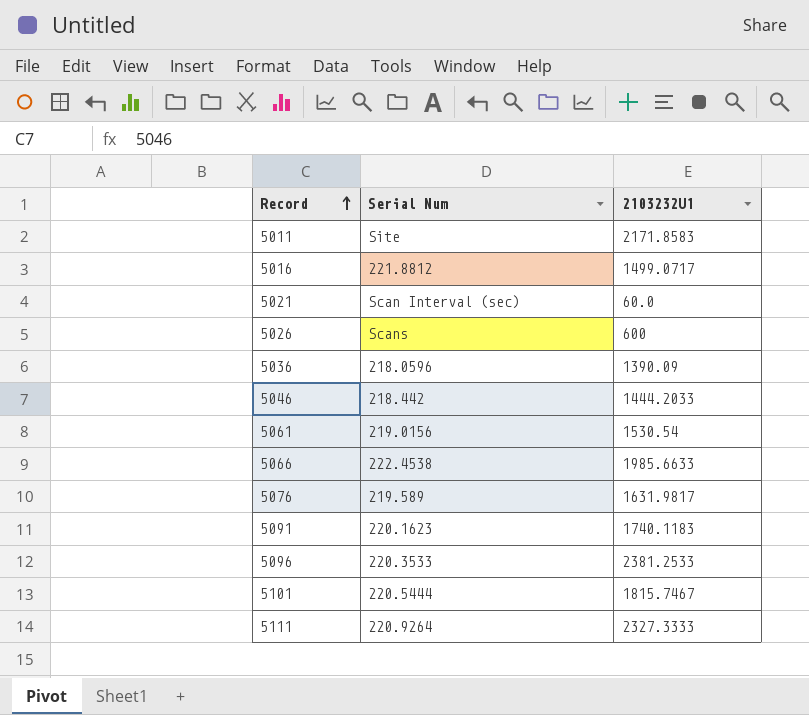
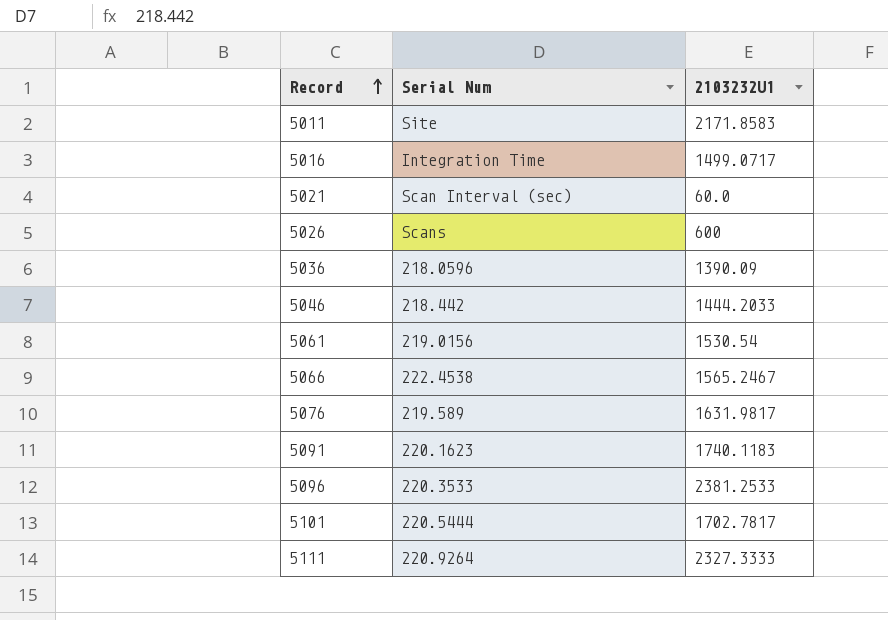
5016 | Serial Num: 221.8812 -> Integration Time
5066 | 2103232U1: 1985.6633 -> 1565.2467
5101 | 2103232U1: 1815.7467 -> 1702.7817

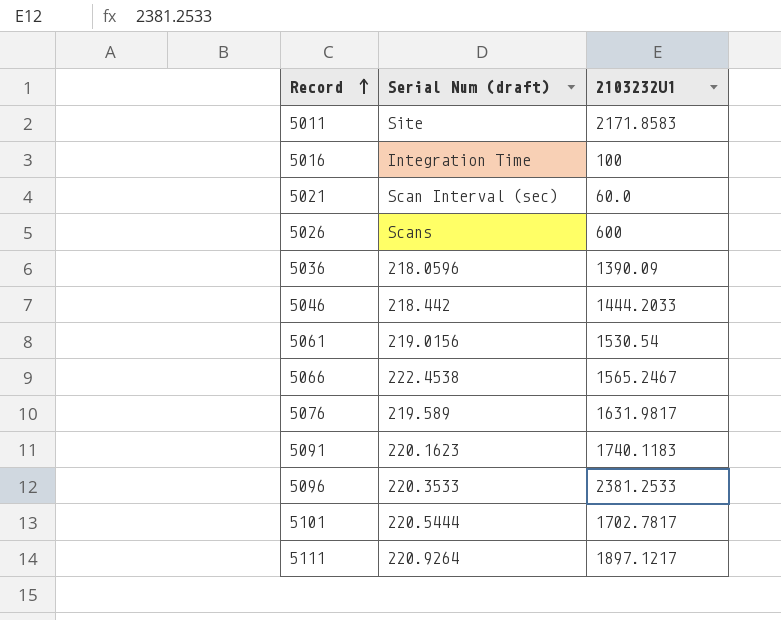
column name: Serial Num -> Serial Num (draft)
5016 | 2103232U1: 1499.0717 -> 100
5111 | 2103232U1: 2327.3333 -> 1897.1217

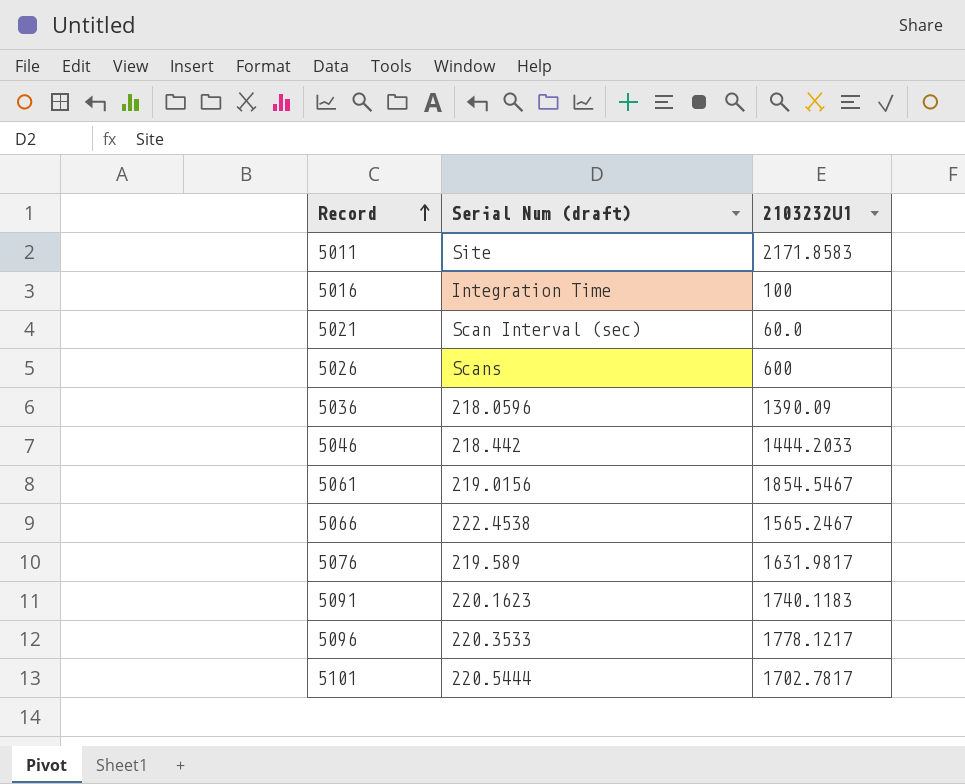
row 5111: 220.9264 | 1897.1217 -> none
5061 | 2103232U1: 1530.54 -> 1854.5467
5096 | 2103232U1: 2381.2533 -> 1778.1217

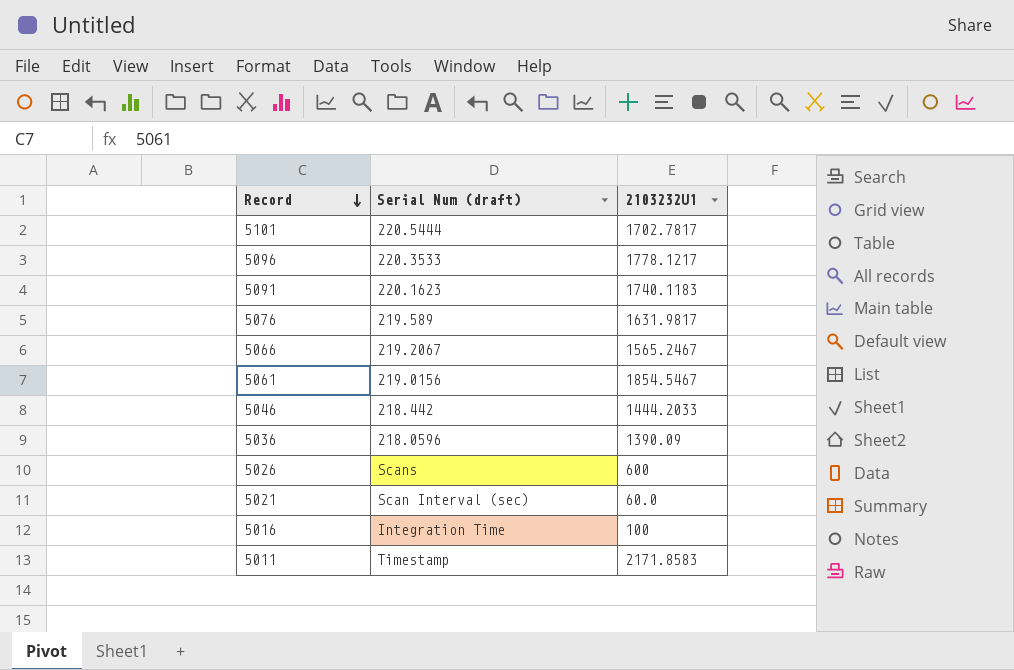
row order: Record ascending -> Record descending
5066 | Serial Num (draft): 222.4538 -> 219.2067
5011 | Serial Num (draft): Site -> Timestamp

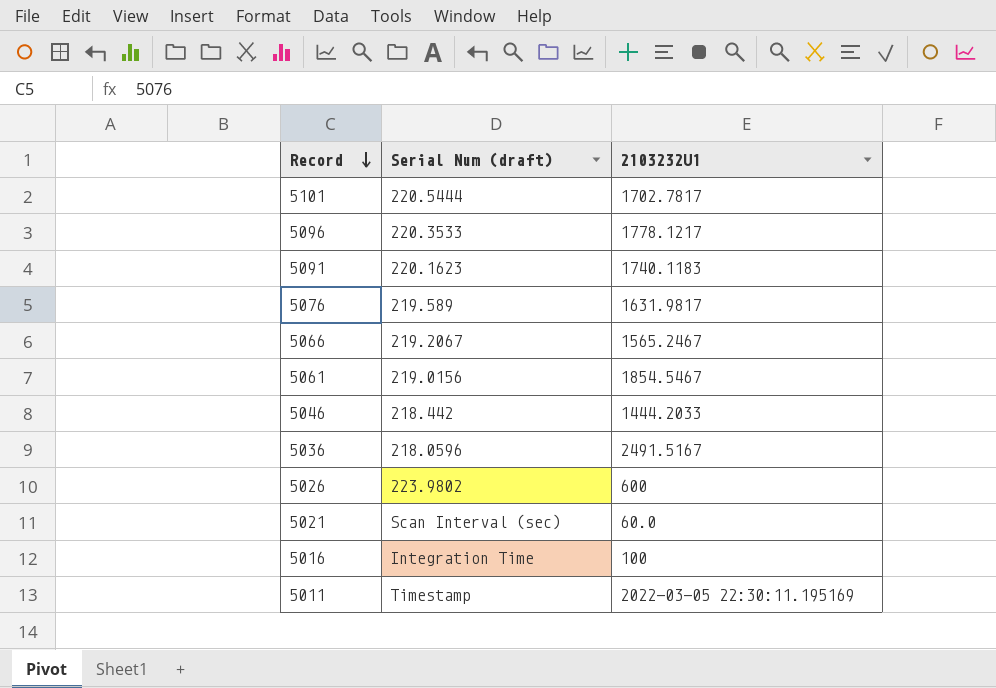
5036 | 2103232U1: 1390.09 -> 2491.5167
5026 | Serial Num (draft): Scans -> 223.9802
5011 | 2103232U1: 2171.8583 -> 2022-03-05 22:30:11.195169

